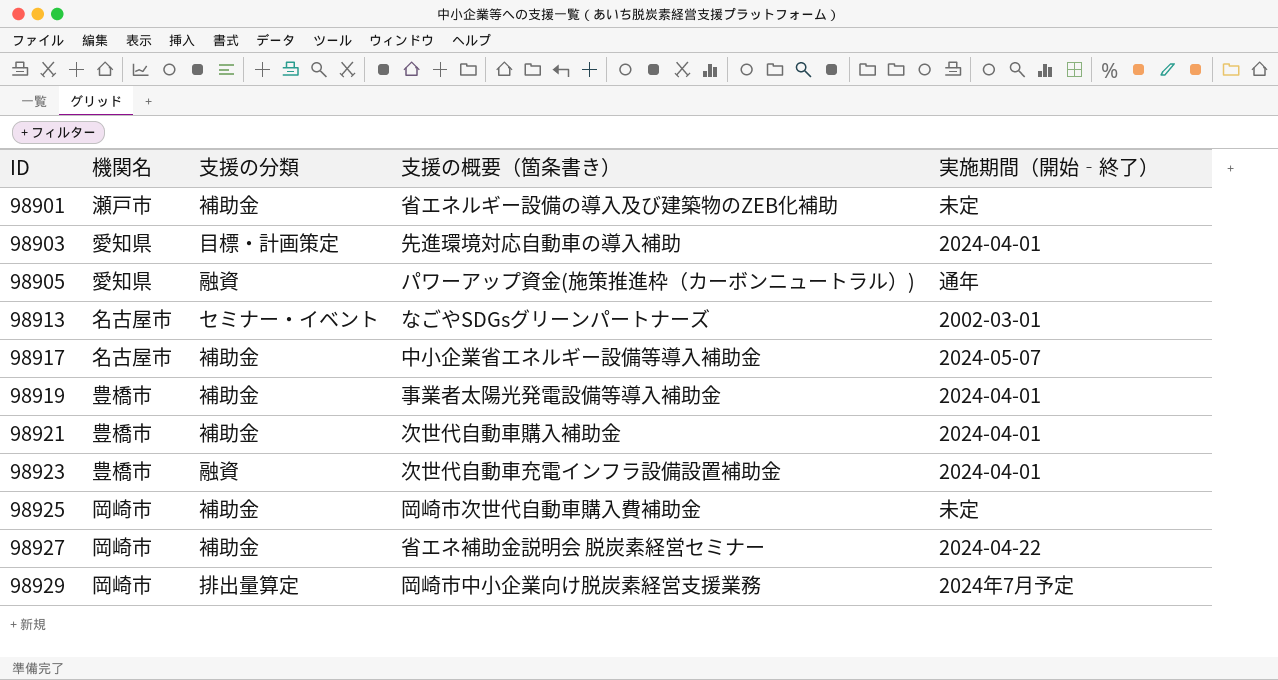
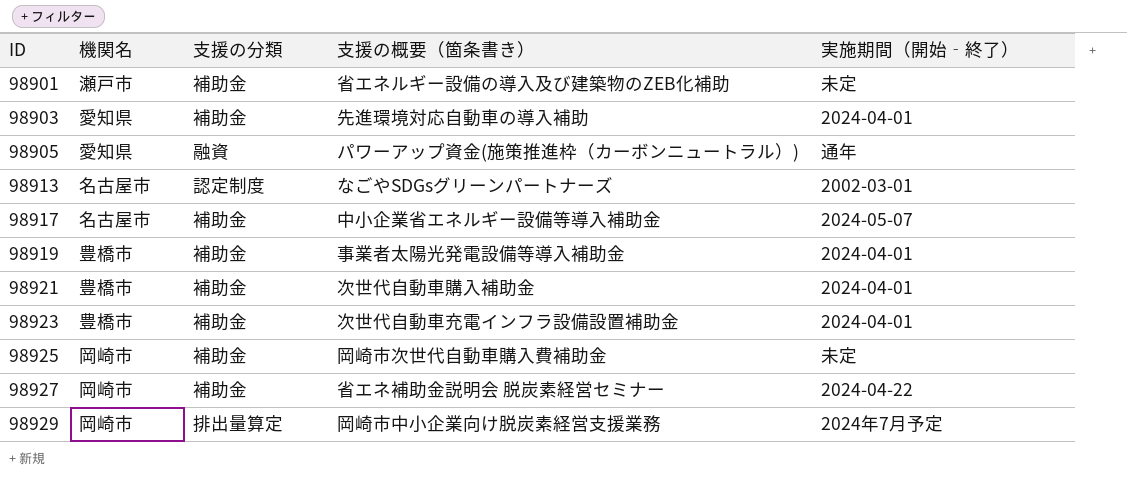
98903 | 支援の分類: 目標・計画策定 -> 補助金
98913 | 支援の分類: セミナー・イベント -> 認定制度
98923 | 支援の分類: 融資 -> 補助金

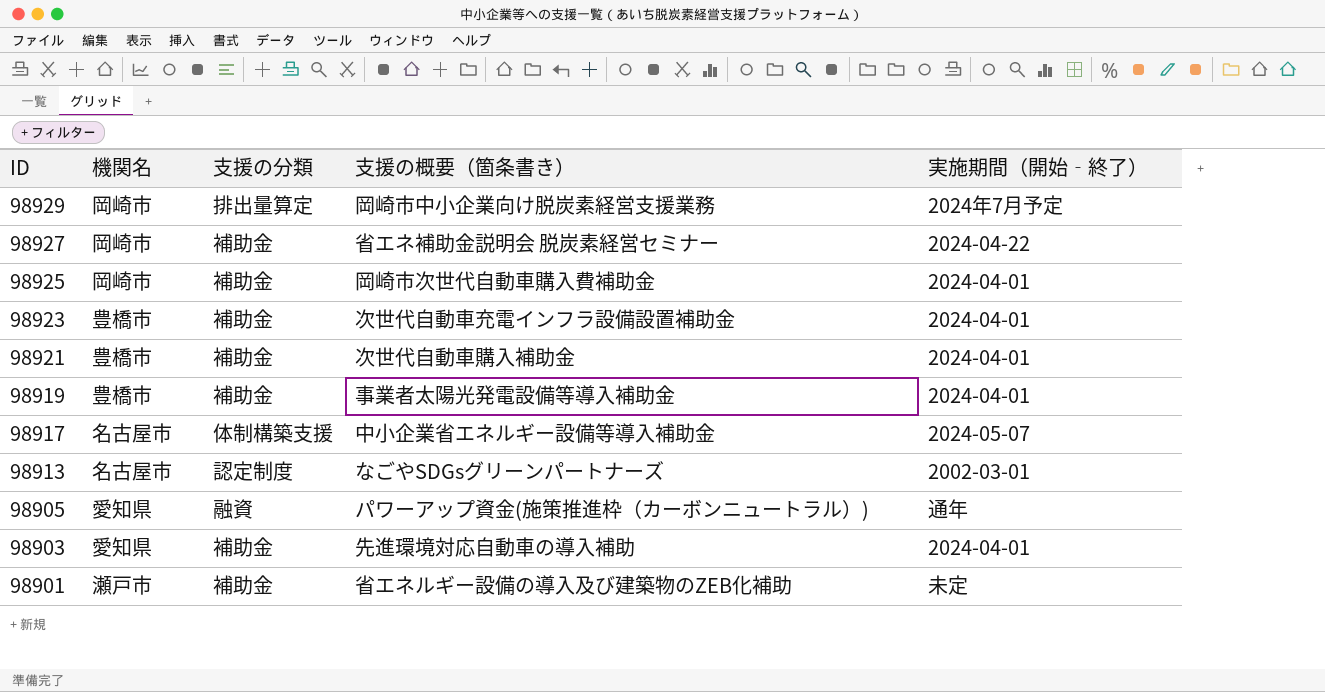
row order: ID ascending -> ID descending
98925 | 実施期間（開始‐終了）: 未定 -> 2024-04-01
98917 | 支援の分類: 補助金 -> 体制構築支援

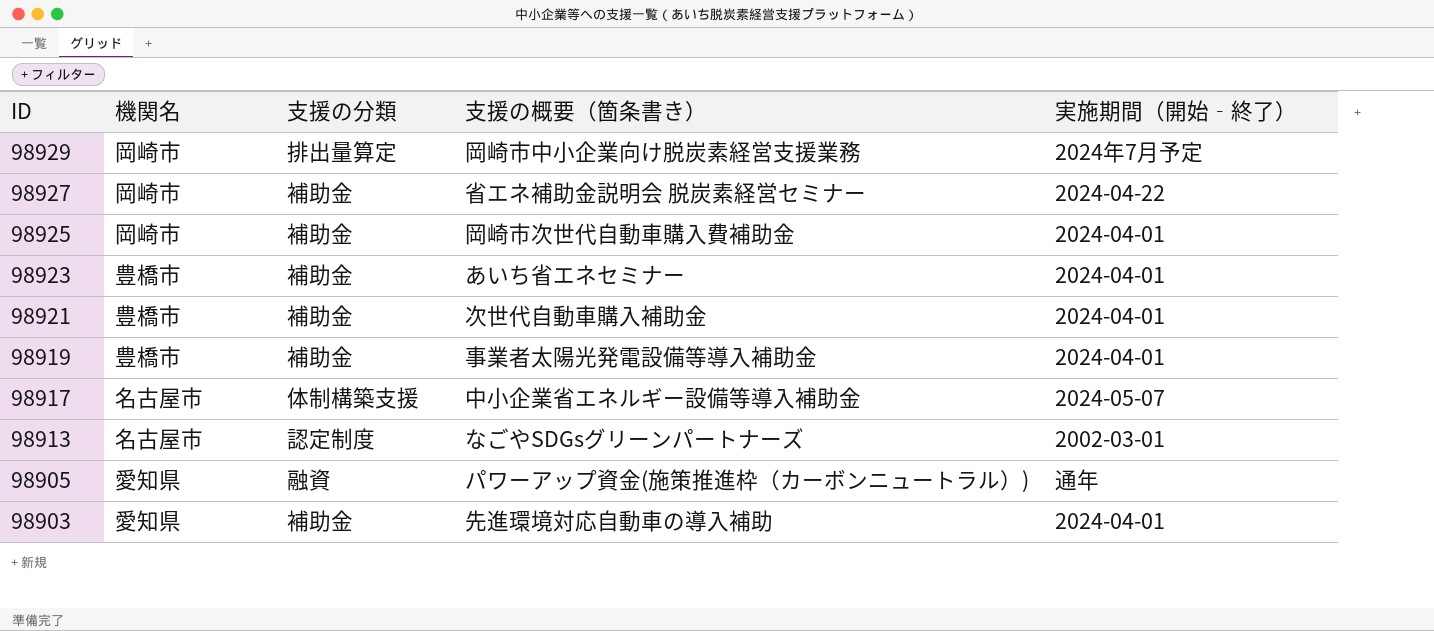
row 98901: 瀬戸市 | 補助金 | 省エネルギー設備の導入及び建築物のZEB化補助 | 未定 -> none
98923 | 支援の概要（箇条書き）: 次世代自動車充電インフラ設備設置補助金 -> あいち省エネセミナー

